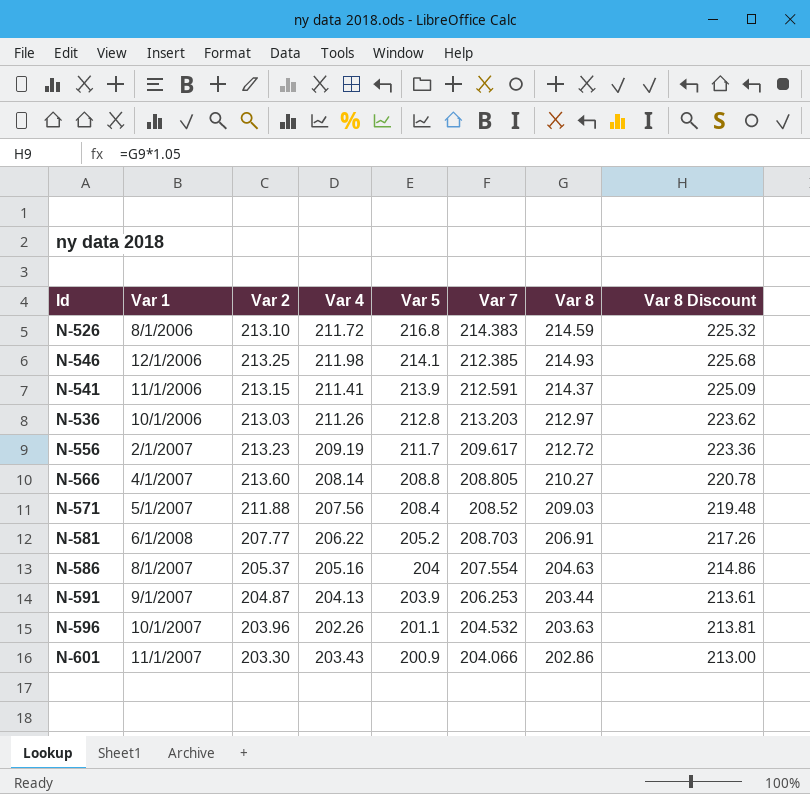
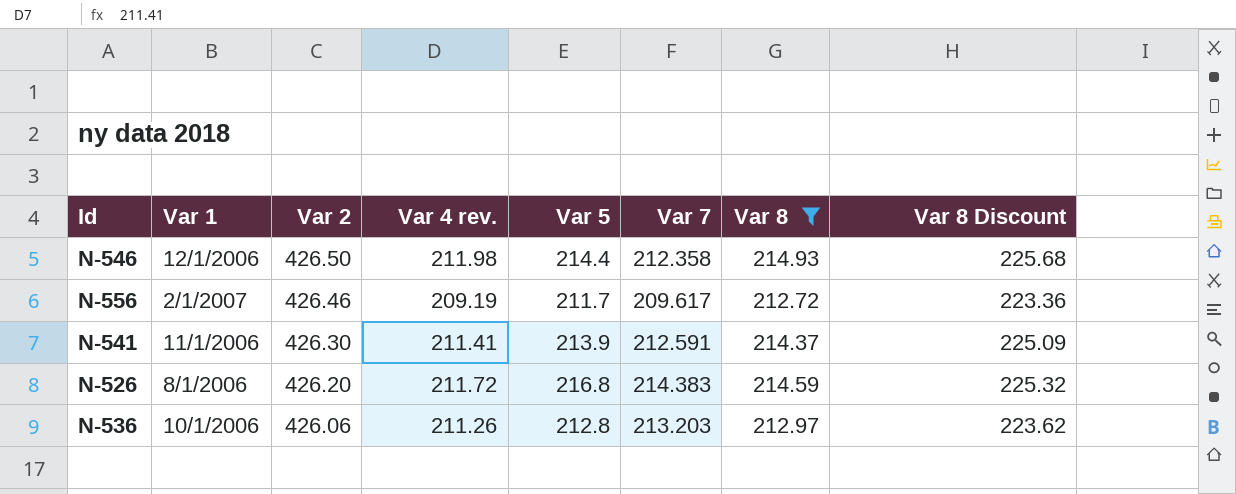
filter: none -> Var 8 >= 212.72
row order: Var 5 descending -> Var 2 descending
column name: Var 4 -> Var 4 rev.
N-546 | Var 2: 213.25 -> 426.50
N-546 | Var 5: 214.1 -> 214.4
N-546 | Var 7: 212.385 -> 212.358
N-556 | Var 2: 213.23 -> 426.46
N-541 | Var 2: 213.15 -> 426.30
N-526 | Var 2: 213.10 -> 426.20
N-536 | Var 2: 213.03 -> 426.06

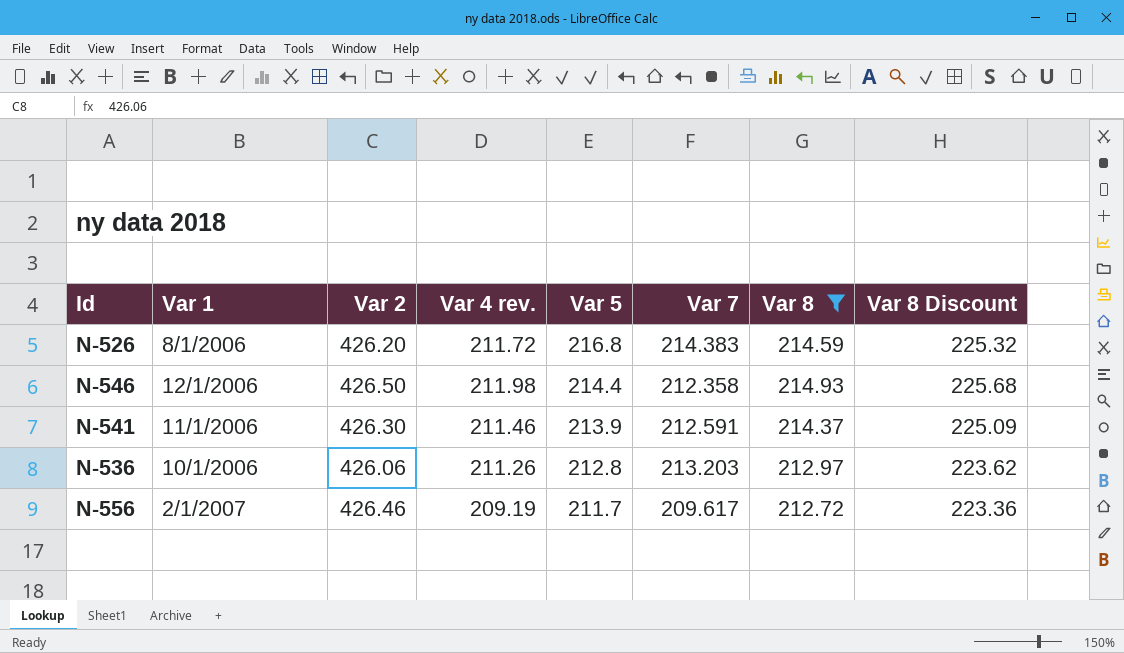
row order: Var 2 descending -> Var 5 descending
N-541 | Var 4 rev.: 211.41 -> 211.46

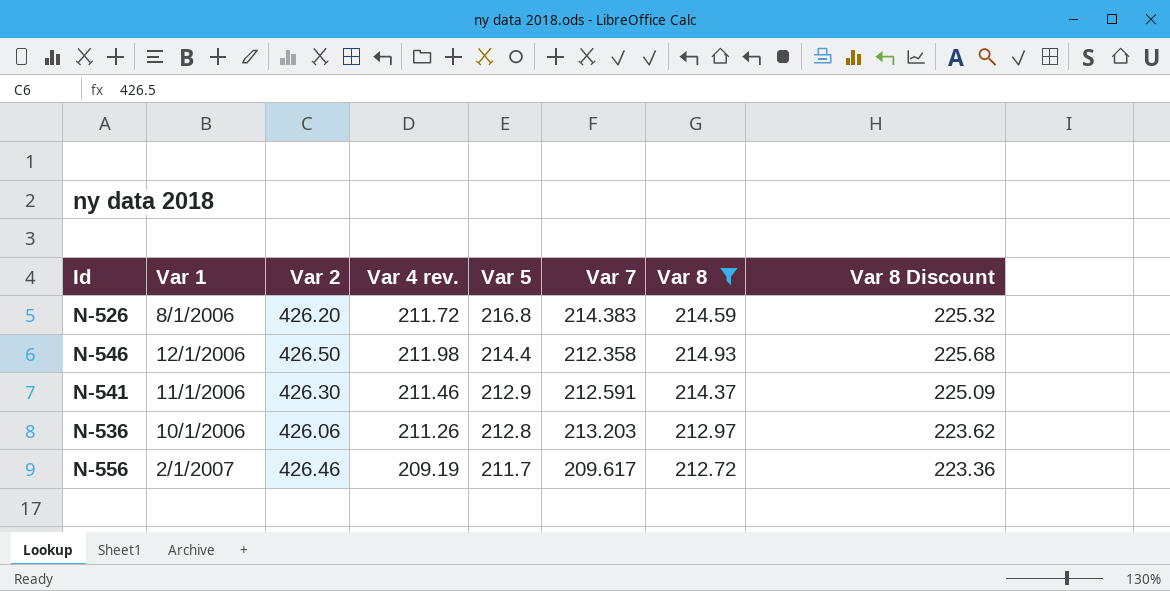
N-541 | Var 5: 213.9 -> 212.9

